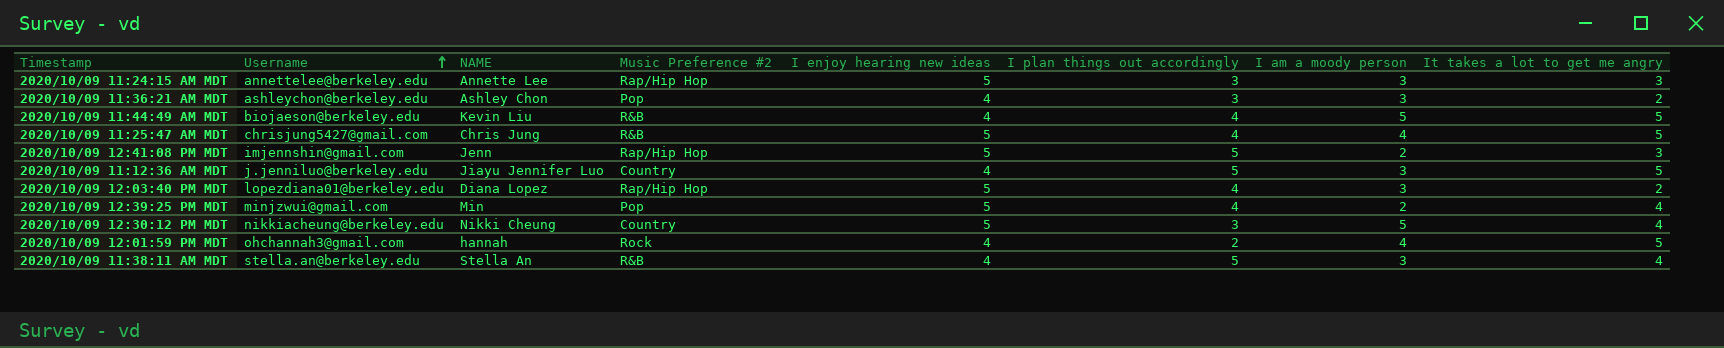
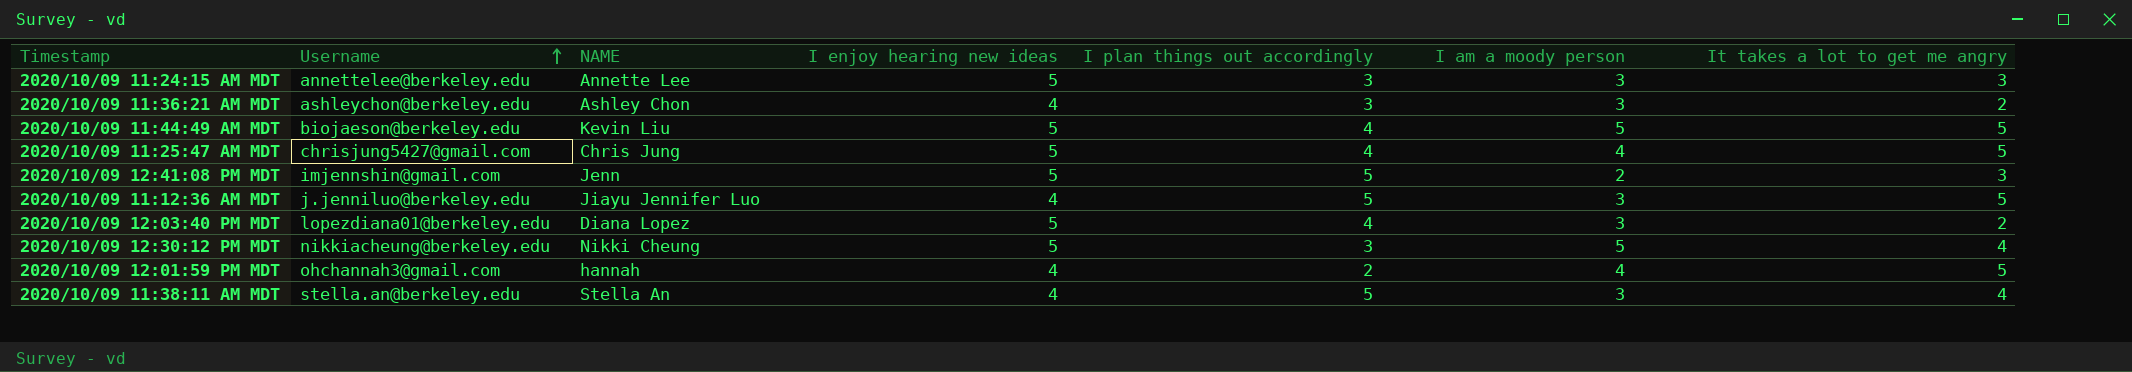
column Music Preference #2 | position: 4 -> none
row 2020/10/09 12:39:25 PM MDT: minjzwui@gmail.com | Min | Pop | 5 | 4 | 2 | 4 -> none
2020/10/09 11:44:49 AM MDT | I enjoy hearing new ideas: 4 -> 5

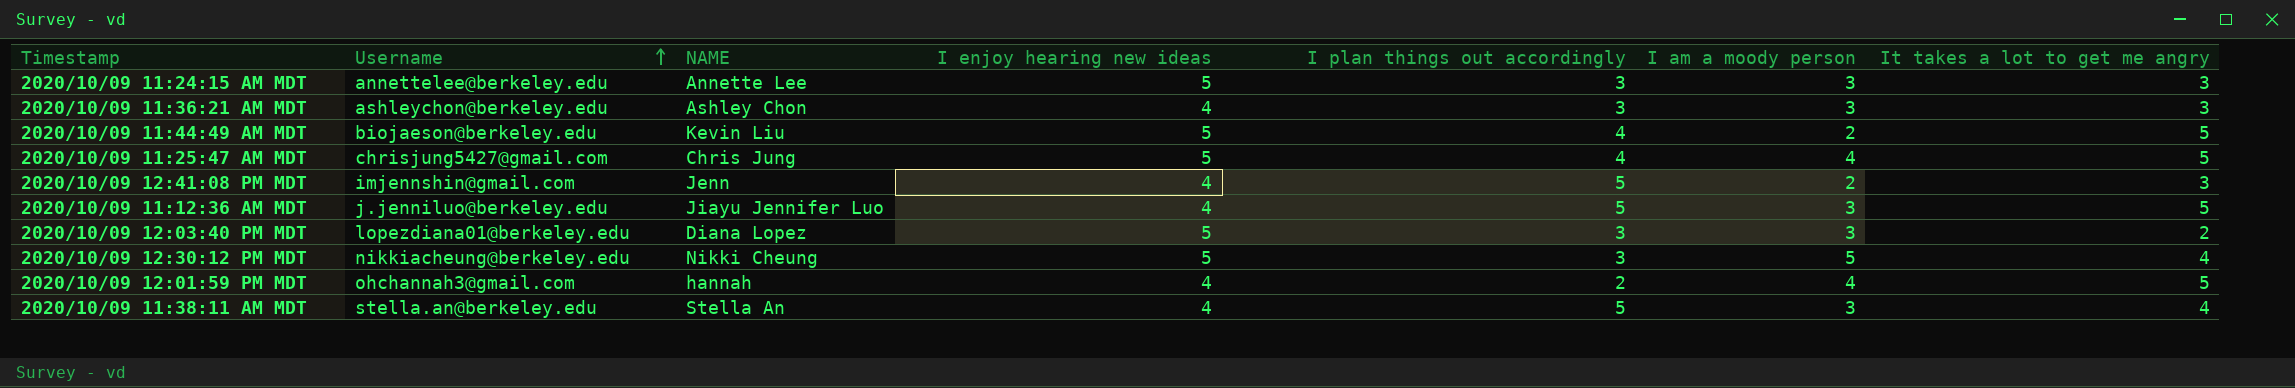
2020/10/09 11:36:21 AM MDT | It takes a lot to get me angry: 2 -> 3
2020/10/09 11:44:49 AM MDT | I am a moody person: 5 -> 2
2020/10/09 12:41:08 PM MDT | I enjoy hearing new ideas: 5 -> 4
2020/10/09 12:03:40 PM MDT | I plan things out accordingly: 4 -> 3

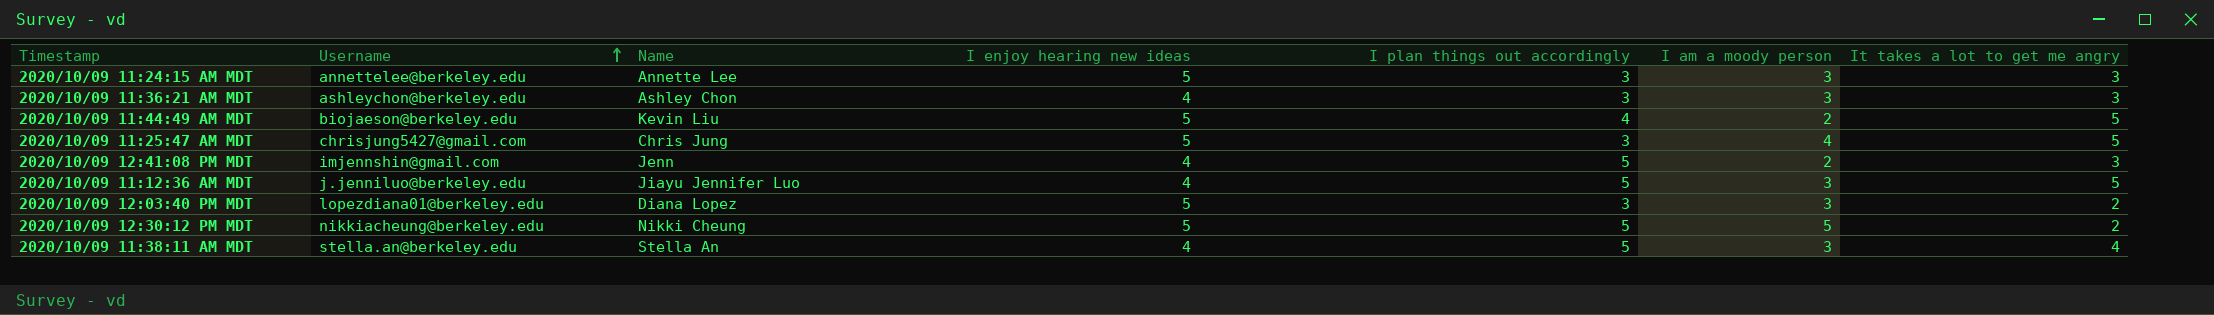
column name: NAME -> Name
row 2020/10/09 12:01:59 PM MDT: ohchannah3@gmail.com | hannah | 4 | 2 | 4 | 5 -> none
2020/10/09 11:25:47 AM MDT | I plan things out accordingly: 4 -> 3
2020/10/09 12:30:12 PM MDT | I plan things out accordingly: 3 -> 5
2020/10/09 12:30:12 PM MDT | It takes a lot to get me angry: 4 -> 2

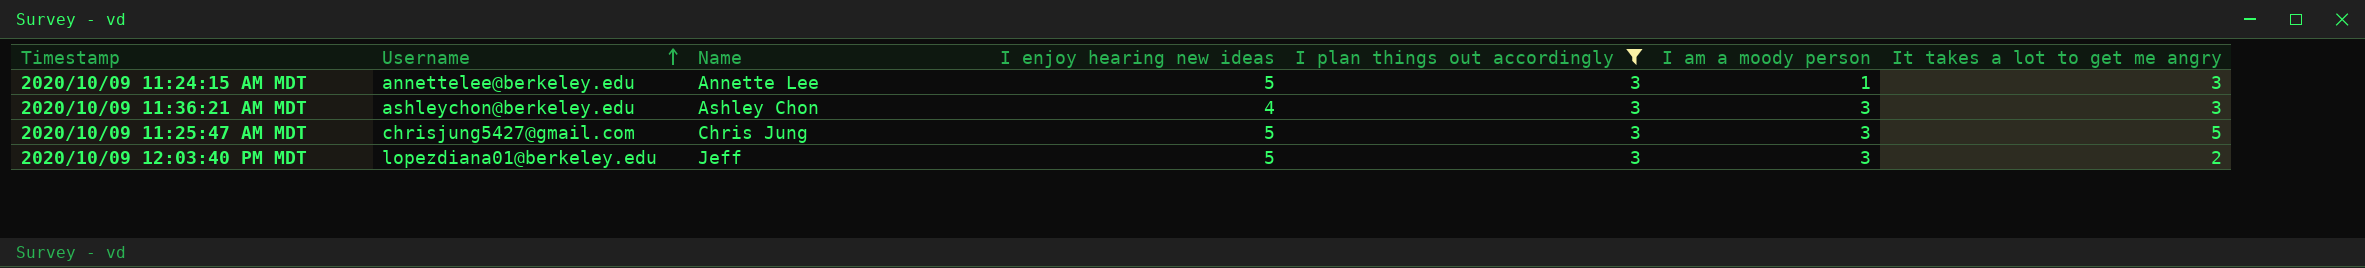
filter: none -> I plan things out accordingly = 3
2020/10/09 11:24:15 AM MDT | I am a moody person: 3 -> 1
2020/10/09 11:25:47 AM MDT | I am a moody person: 4 -> 3
2020/10/09 12:03:40 PM MDT | Name: Diana Lopez -> Jeff

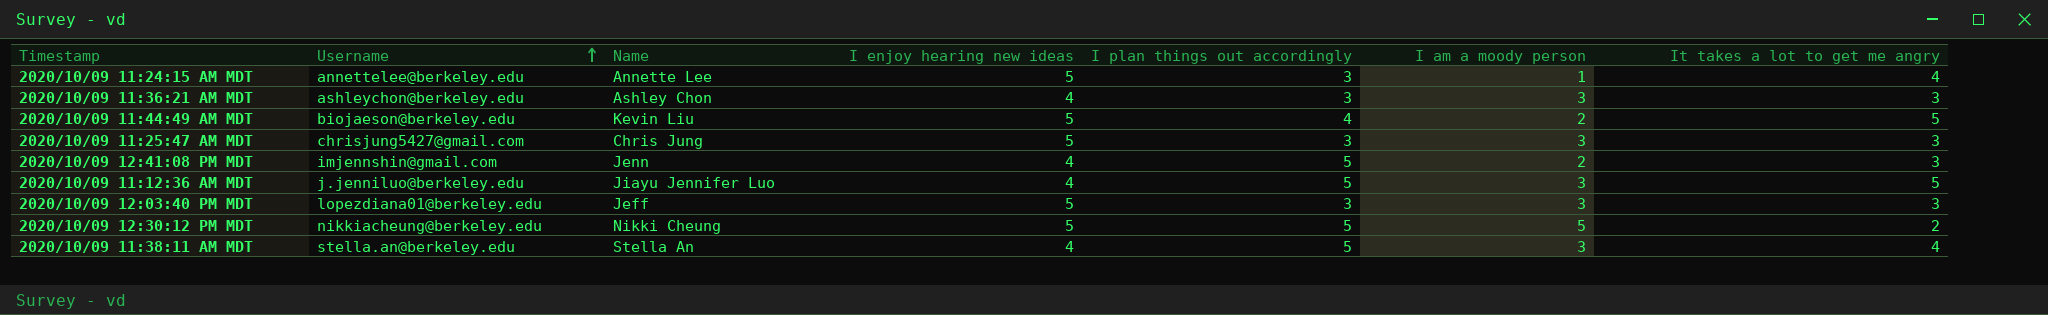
filter: I plan things out accordingly = 3 -> none
2020/10/09 11:24:15 AM MDT | It takes a lot to get me angry: 3 -> 4
2020/10/09 11:25:47 AM MDT | It takes a lot to get me angry: 5 -> 3
2020/10/09 12:03:40 PM MDT | It takes a lot to get me angry: 2 -> 3

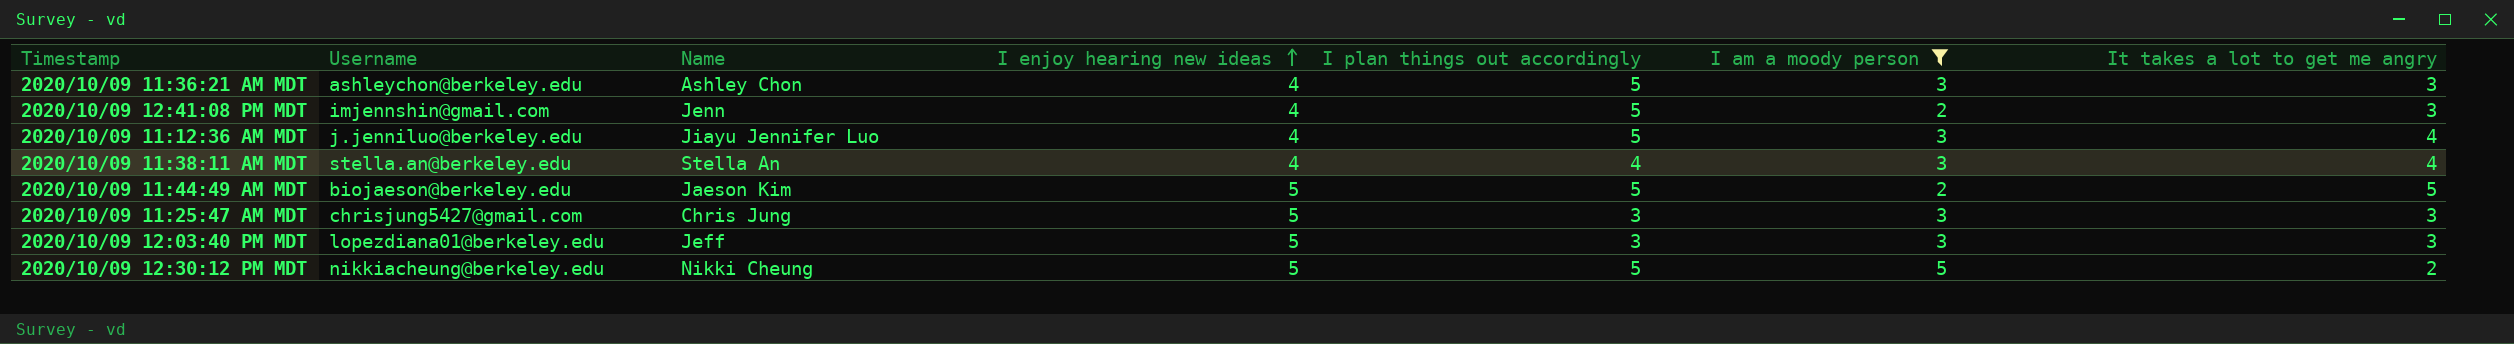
filter: none -> I am a moody person != 1
row order: Username ascending -> I enjoy hearing new ideas ascending
2020/10/09 11:36:21 AM MDT | I plan things out accordingly: 3 -> 5
2020/10/09 11:12:36 AM MDT | It takes a lot to get me angry: 5 -> 4
2020/10/09 11:38:11 AM MDT | I plan things out accordingly: 5 -> 4
2020/10/09 11:44:49 AM MDT | Name: Kevin Liu -> Jaeson Kim
2020/10/09 11:44:49 AM MDT | I plan things out accordingly: 4 -> 5

